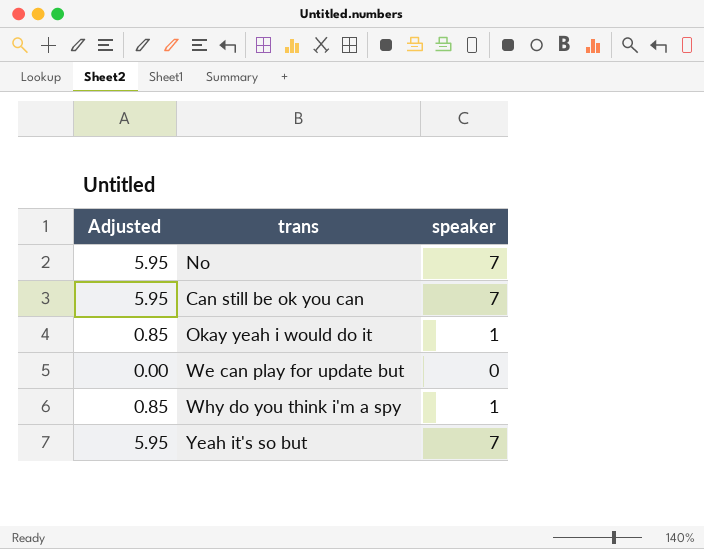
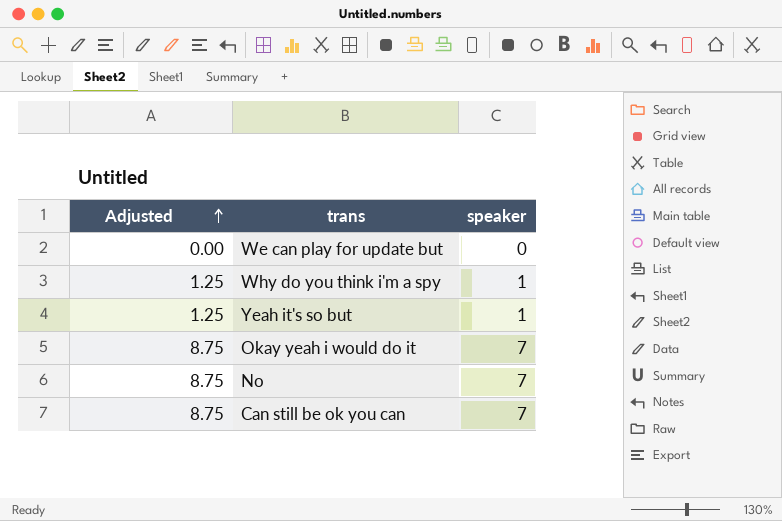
row order: none -> Adjusted ascending
column Adjusted | formula: [speaker] * 0.85 -> [speaker] * 1.25
Yeah it's so but | speaker: 7 -> 1
Okay yeah i would do it | speaker: 1 -> 7

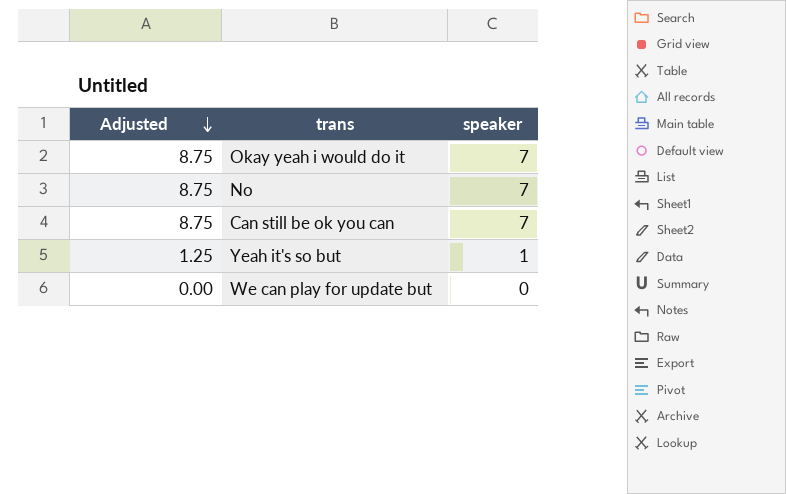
row order: Adjusted ascending -> Adjusted descending
row Why do you think i'm a spy: 1.25 | 1 -> none

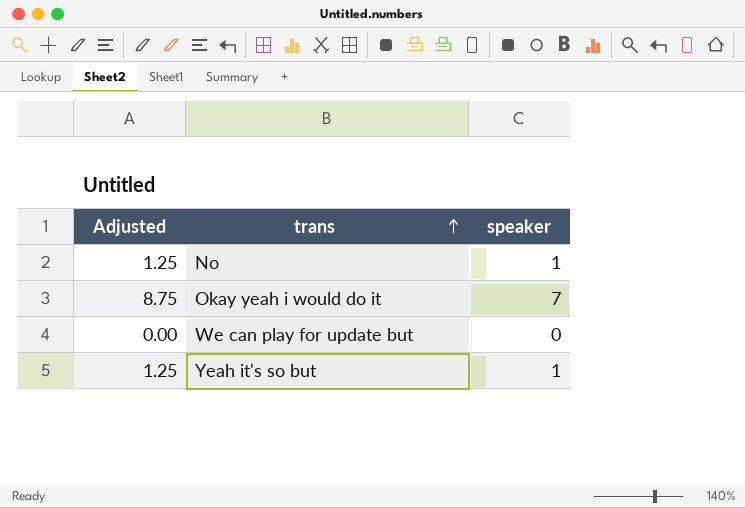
row order: Adjusted descending -> trans ascending
row Can still be ok you can: 8.75 | 7 -> none
No | Adjusted: 8.75 -> 1.25
No | speaker: 7 -> 1

